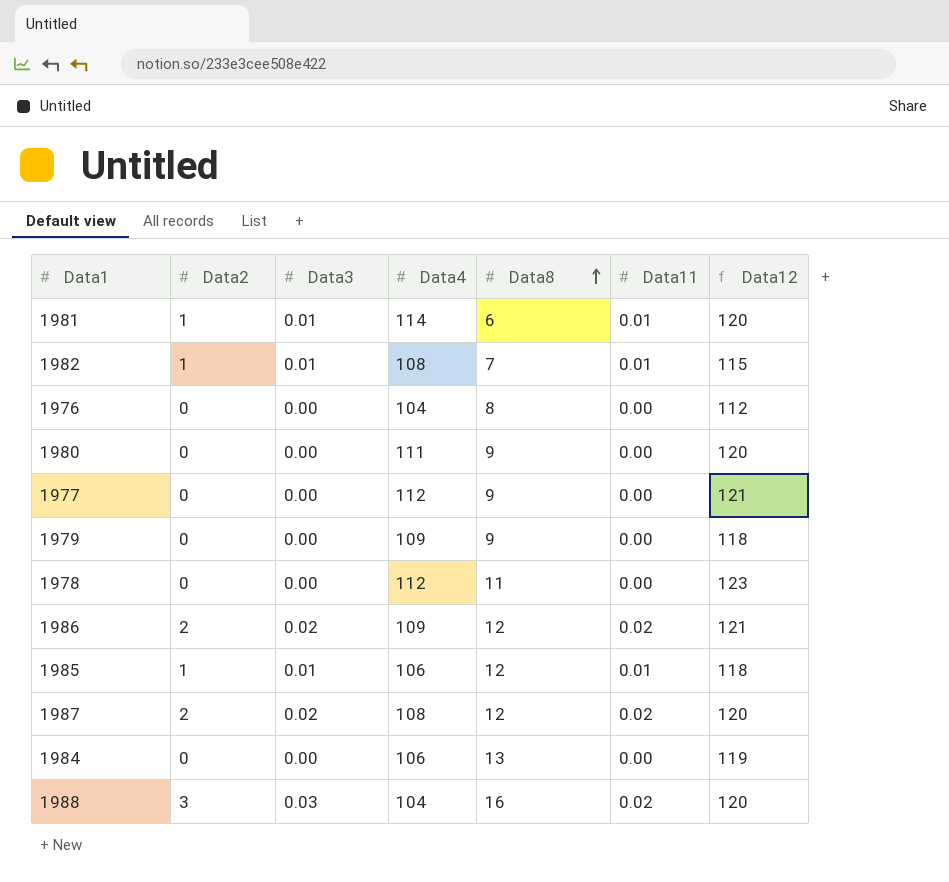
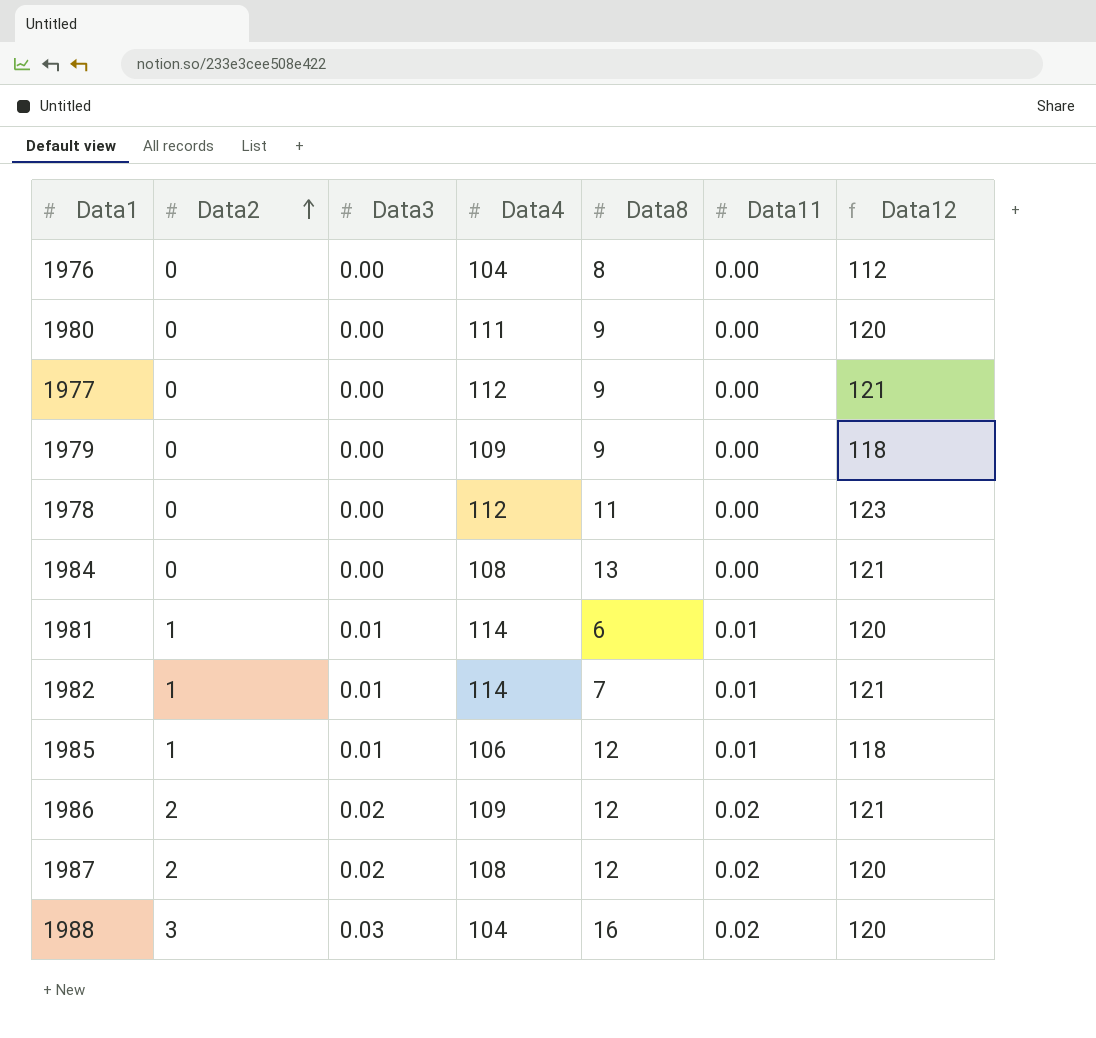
row order: Data8 ascending -> Data2 ascending
1984 | Data4: 106 -> 108
1984 | Data12: 119 -> 121
1982 | Data4: 108 -> 114
1982 | Data12: 115 -> 121

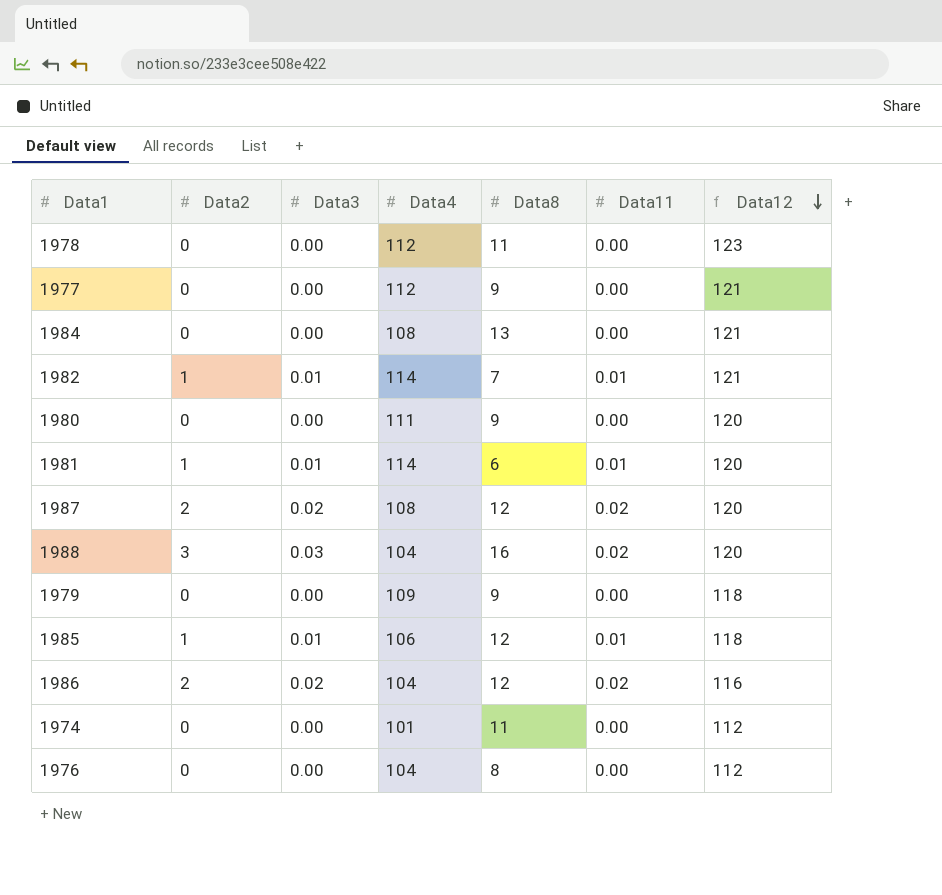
row order: Data2 ascending -> Data12 descending
1986 | Data4: 109 -> 104
1986 | Data12: 121 -> 116
row 1974: none -> 0 | 0.00 | 101 | 11 | 0.00 | 112

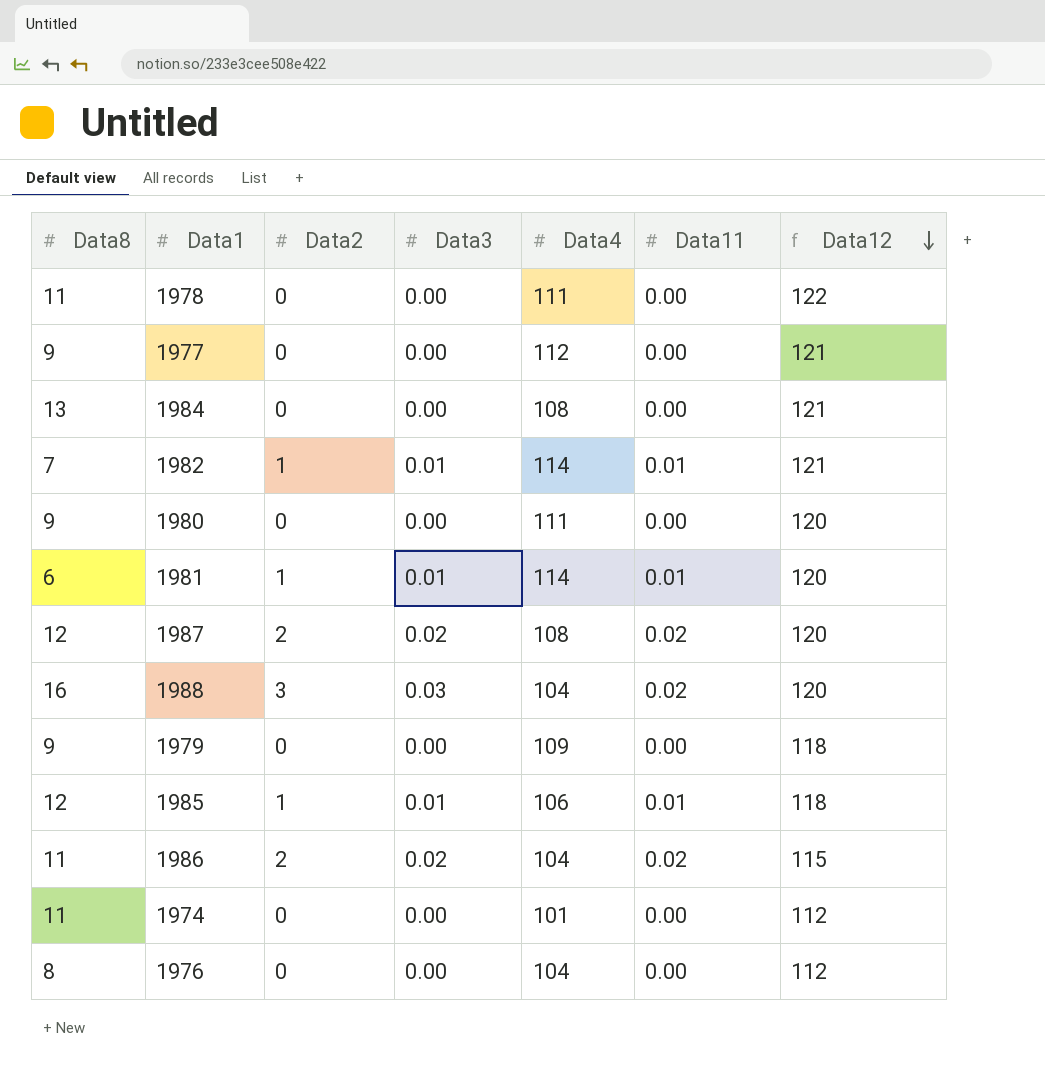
column Data8 | position: 5 -> 1
1978 | Data4: 112 -> 111
1978 | Data12: 123 -> 122
1986 | Data8: 12 -> 11
1986 | Data12: 116 -> 115

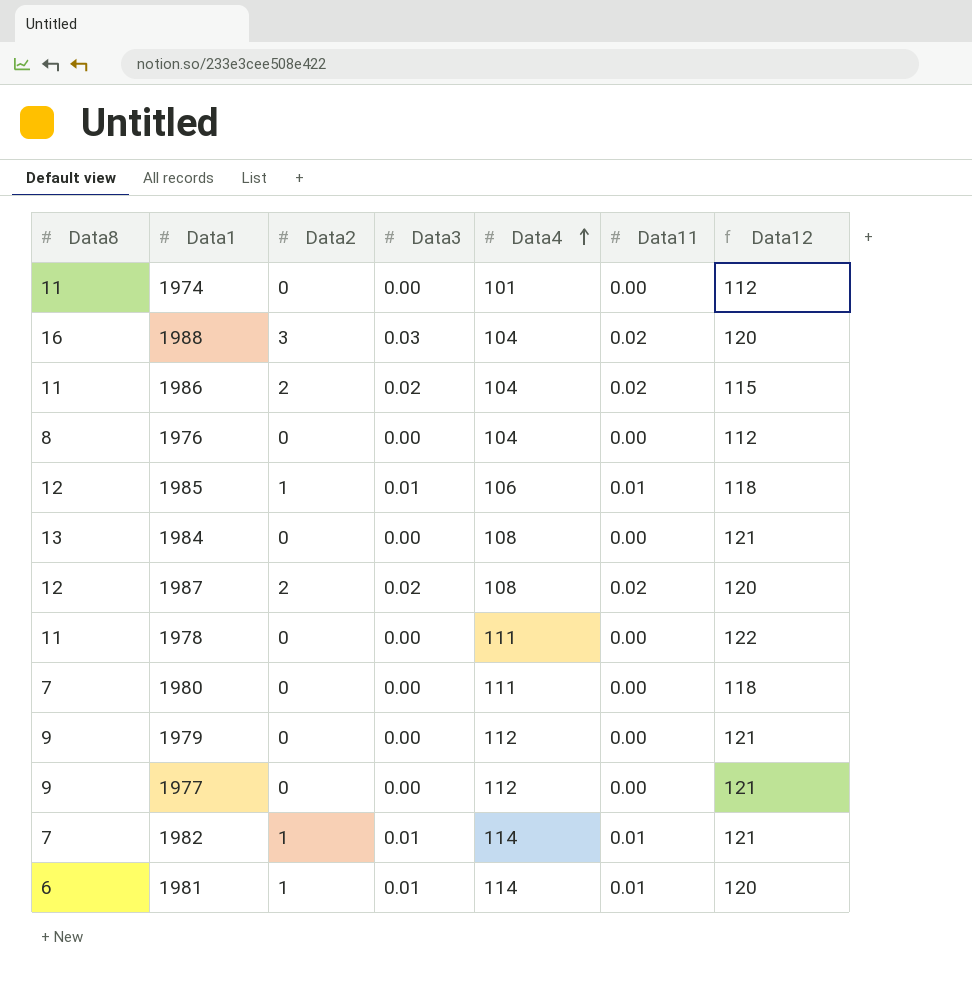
row order: Data12 descending -> Data4 ascending
1980 | Data8: 9 -> 7
1980 | Data12: 120 -> 118
1979 | Data4: 109 -> 112
1979 | Data12: 118 -> 121

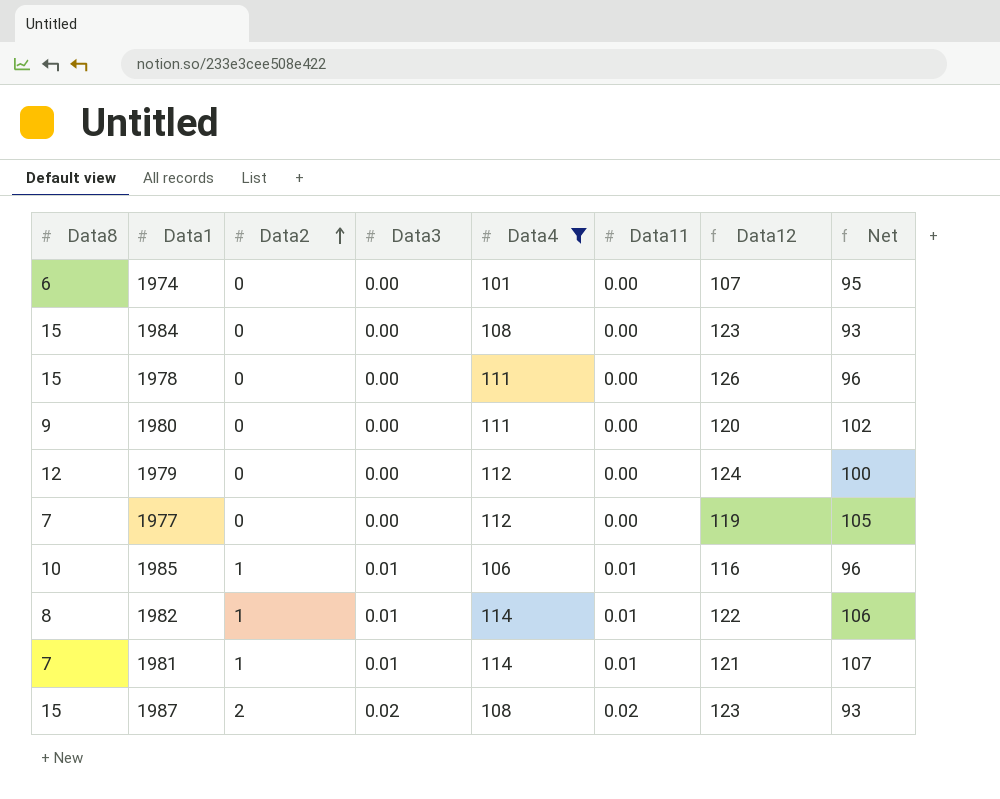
filter: none -> Data4 != 104
row order: Data4 ascending -> Data2 ascending
column Net | formula: none -> [Data4] - [Data8]
1974 | Data8: 11 -> 6
1974 | Data12: 112 -> 107
1984 | Data8: 13 -> 15
1984 | Data12: 121 -> 123
1978 | Data8: 11 -> 15
1978 | Data12: 122 -> 126
1980 | Data8: 7 -> 9
1980 | Data12: 118 -> 120
1979 | Data8: 9 -> 12
1979 | Data12: 121 -> 124
1977 | Data8: 9 -> 7
1977 | Data12: 121 -> 119
1985 | Data8: 12 -> 10
1985 | Data12: 118 -> 116
1982 | Data8: 7 -> 8
1982 | Data12: 121 -> 122
1981 | Data8: 6 -> 7
1981 | Data12: 120 -> 121
1987 | Data8: 12 -> 15
1987 | Data12: 120 -> 123

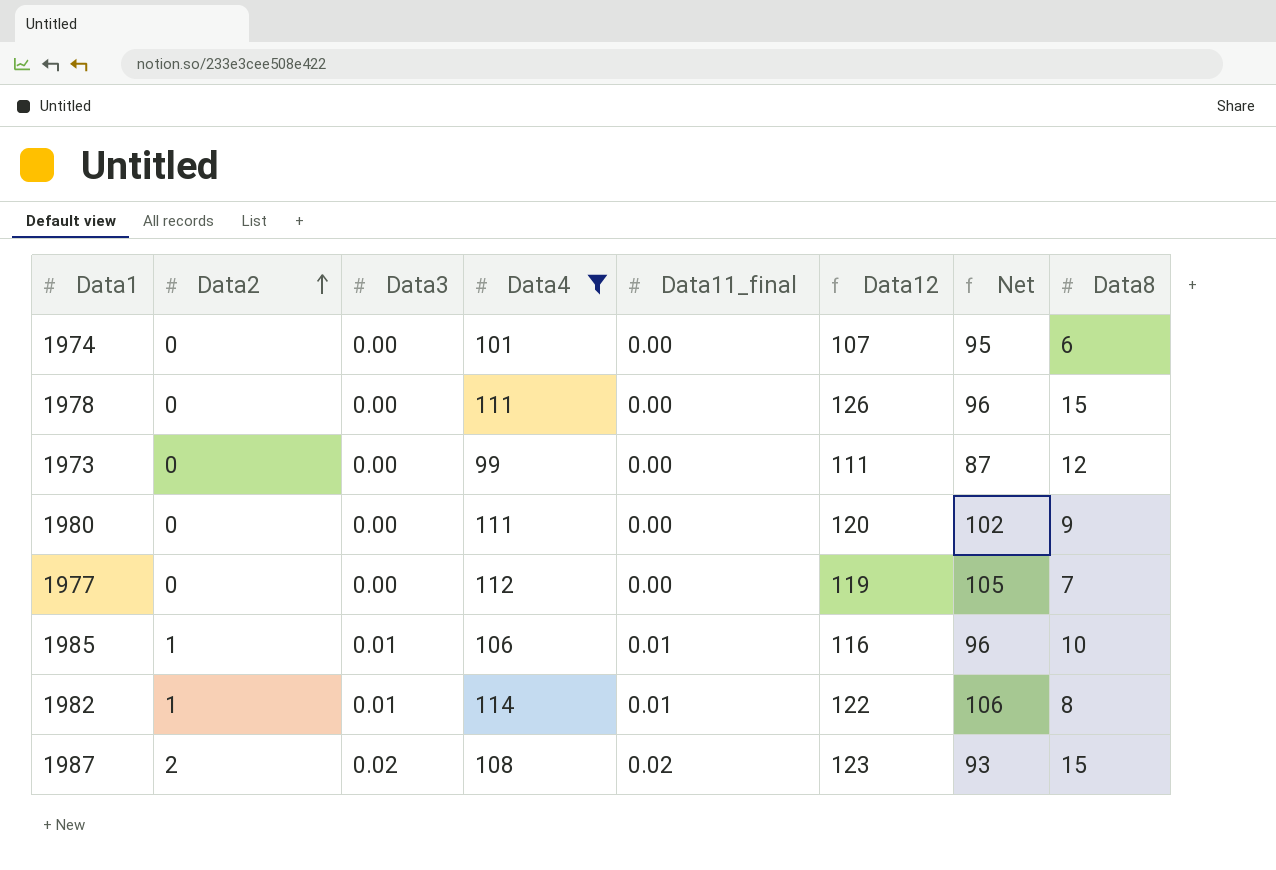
column name: Data11 -> Data11_final
column Data8 | position: 1 -> 8
row 1984: 15 | 0 | 0.00 | 108 | 0.00 | 123 | 93 -> none
row 1979: 12 | 0 | 0.00 | 112 | 0.00 | 124 | 100 -> none
row 1981: 7 | 1 | 0.01 | 114 | 0.01 | 121 | 107 -> none
row 1973: none -> 0 | 0.00 | 99 | 0.00 | 111 | 87 | 12

